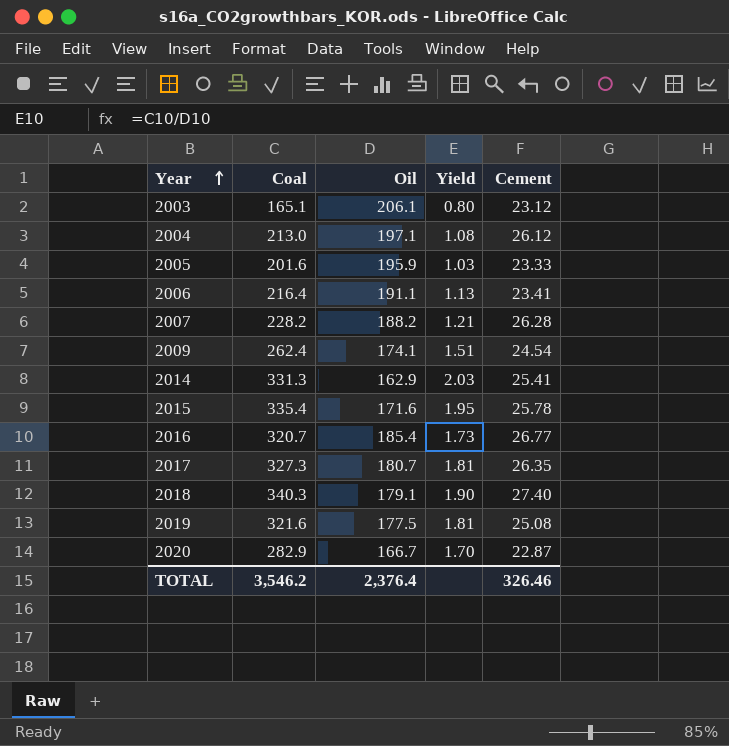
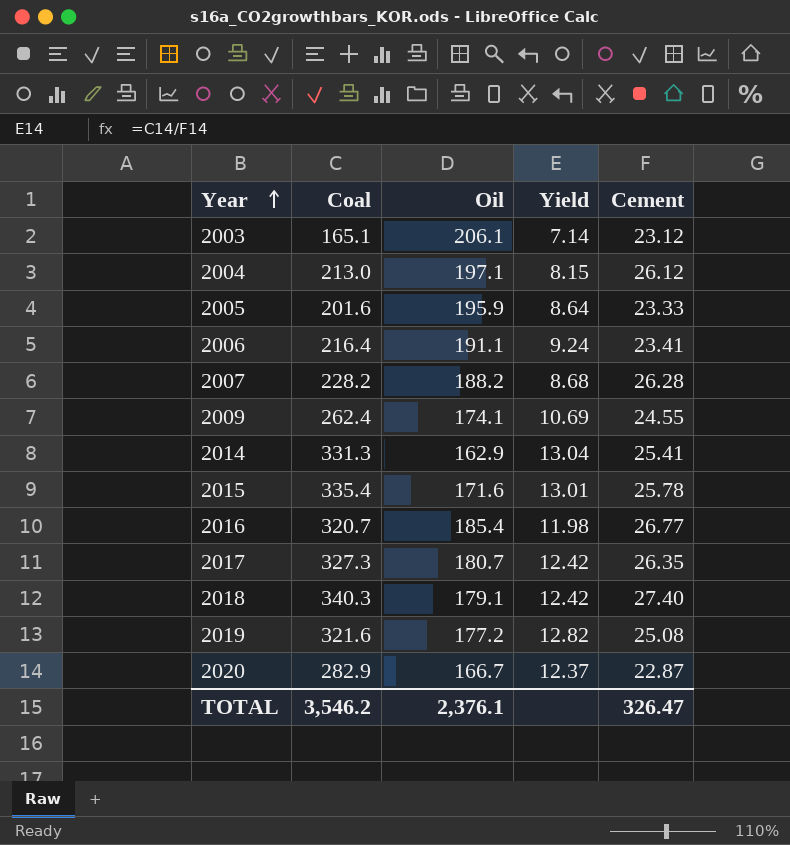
column Yield | formula: [Coal] / [Oil] -> [Coal] / [Cement]
2009 | Cement: 24.54 -> 24.55
2019 | Oil: 177.5 -> 177.2
TOTAL | Oil: 2,376.4 -> 2,376.1
TOTAL | Cement: 326.46 -> 326.47

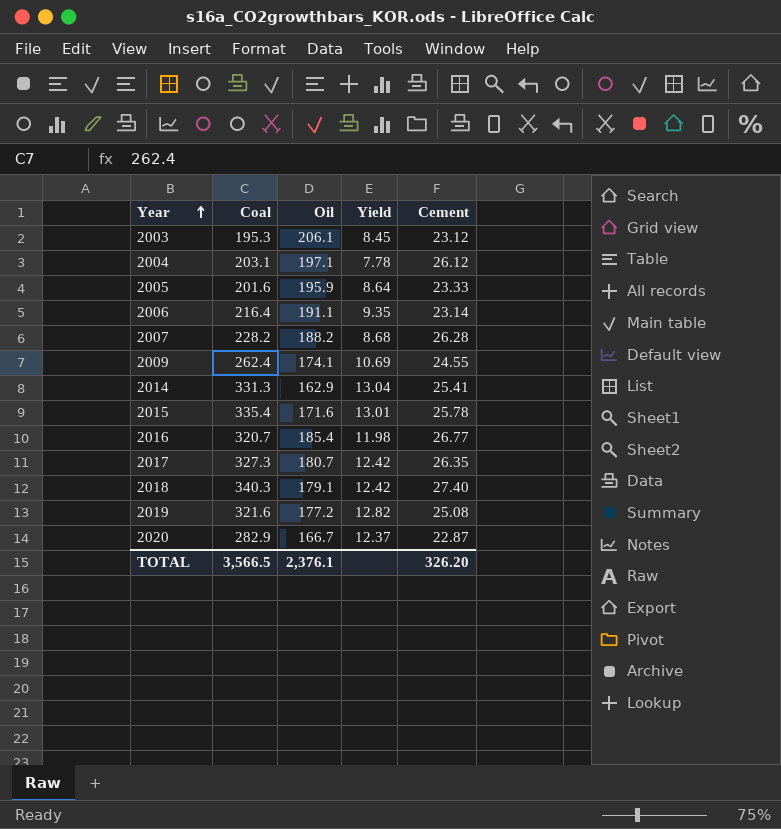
2003 | Coal: 165.1 -> 195.3
2003 | Yield: 7.14 -> 8.45
2004 | Coal: 213.0 -> 203.1
2004 | Yield: 8.15 -> 7.78
2006 | Yield: 9.24 -> 9.35
2006 | Cement: 23.41 -> 23.14
TOTAL | Coal: 3,546.2 -> 3,566.5
TOTAL | Cement: 326.47 -> 326.20

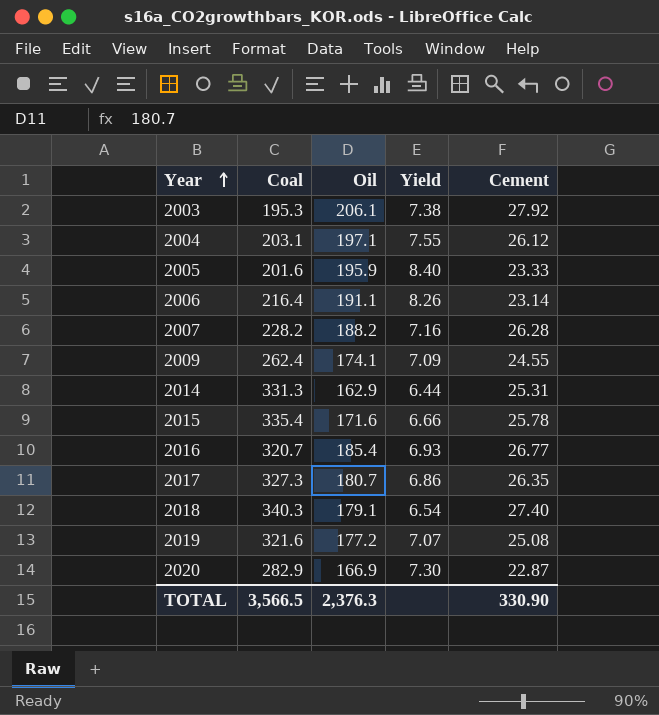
column Yield | formula: [Coal] / [Cement] -> [Oil] / [Cement]
2003 | Cement: 23.12 -> 27.92
2014 | Cement: 25.41 -> 25.31
2020 | Oil: 166.7 -> 166.9
TOTAL | Oil: 2,376.1 -> 2,376.3
TOTAL | Cement: 326.20 -> 330.90

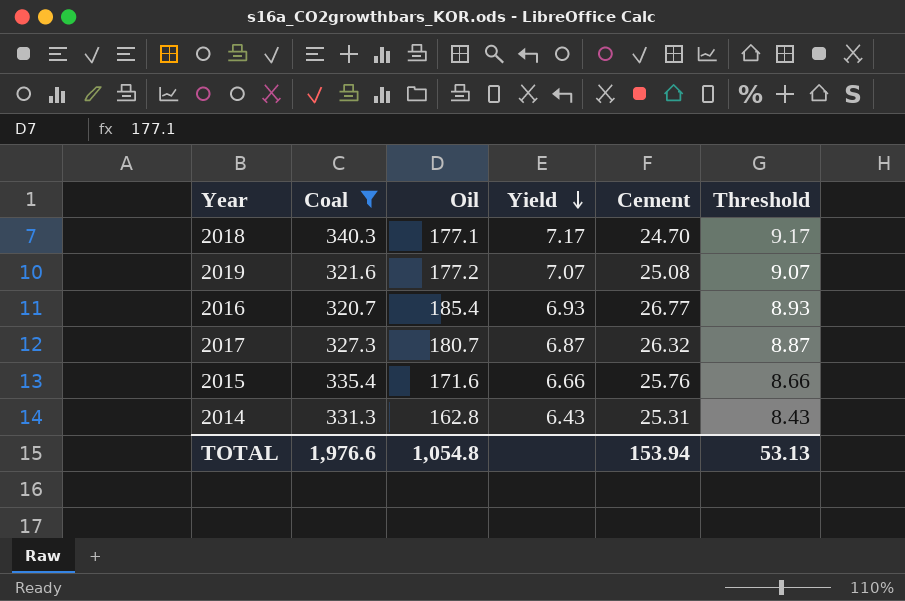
filter: none -> Coal >= 320.7
row order: Year ascending -> Yield descending
column Threshold | formula: none -> [Yield] + 2
2018 | Oil: 179.1 -> 177.1
2018 | Yield: 6.54 -> 7.17
2018 | Cement: 27.40 -> 24.70
2017 | Yield: 6.86 -> 6.87
2017 | Cement: 26.35 -> 26.32
2015 | Cement: 25.78 -> 25.76
2014 | Oil: 162.9 -> 162.8
2014 | Yield: 6.44 -> 6.43
TOTAL | Coal: 3,566.5 -> 1,976.6
TOTAL | Oil: 2,376.3 -> 1,054.8
TOTAL | Cement: 330.90 -> 153.94

